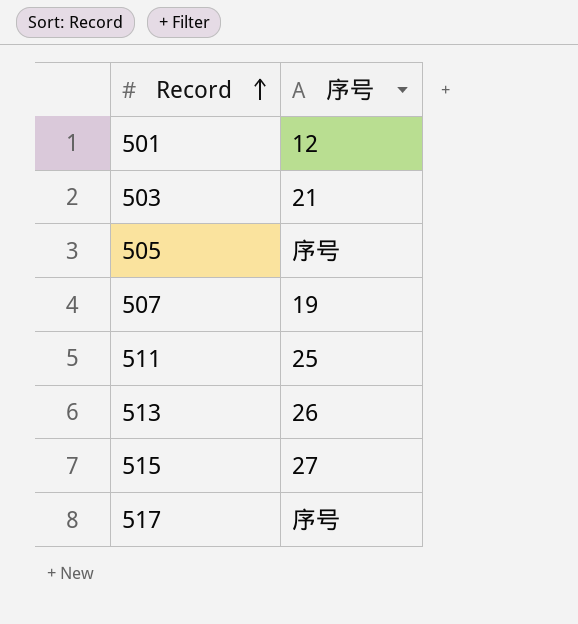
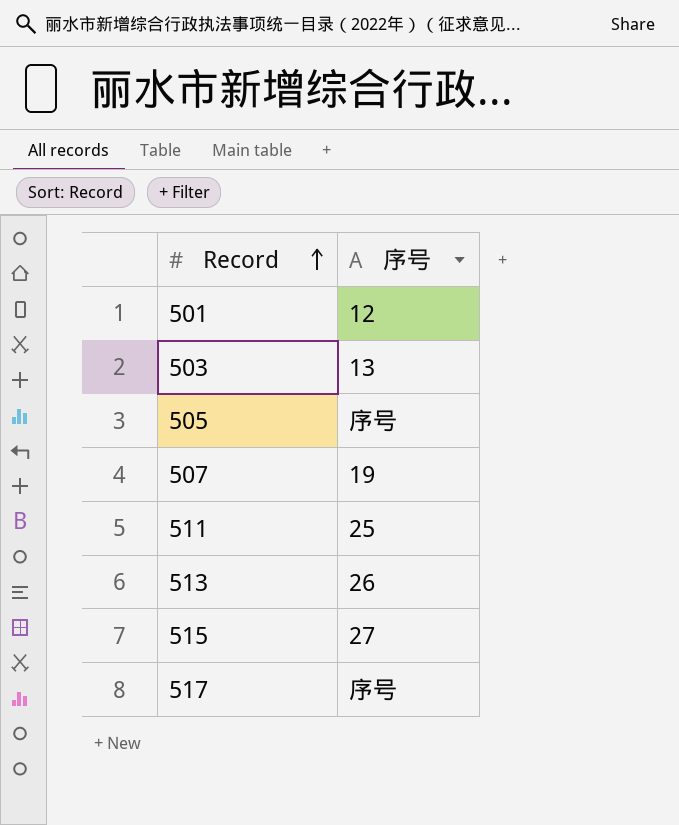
503 | 序号: 21 -> 13

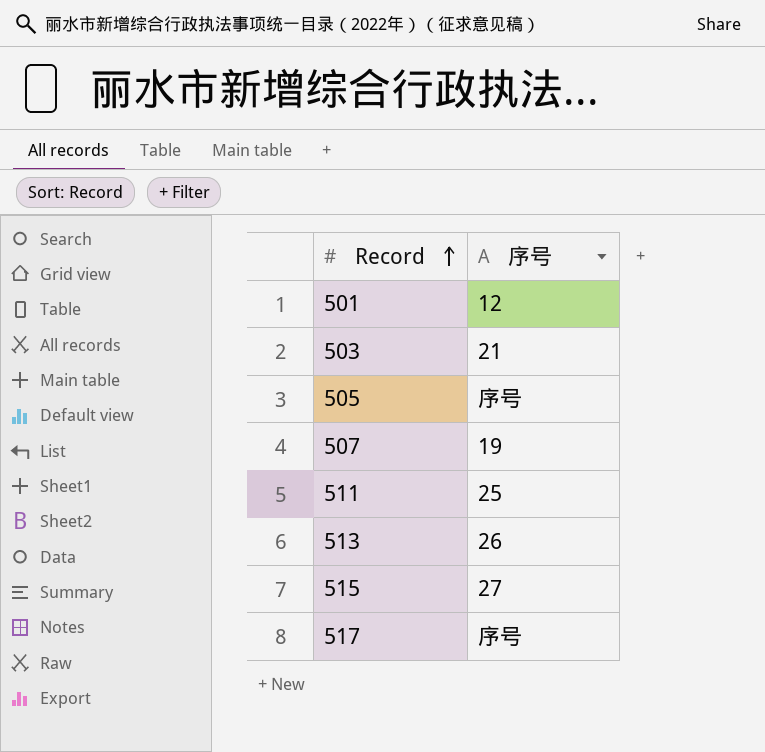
503 | 序号: 13 -> 21

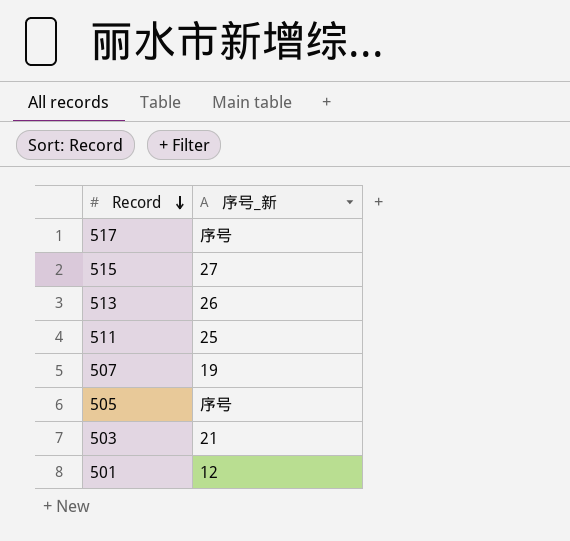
row order: Record ascending -> Record descending
column name: 序号 -> 序号_新

